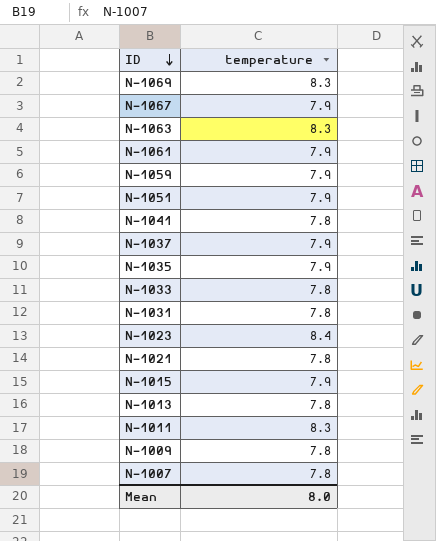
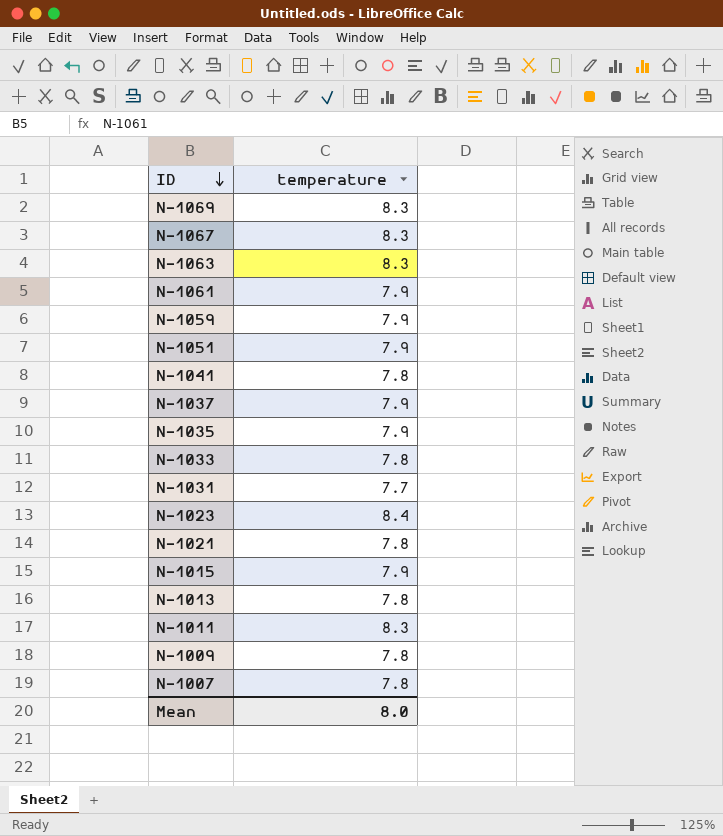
N-1067 | temperature: 7.9 -> 8.3
N-1031 | temperature: 7.8 -> 7.7

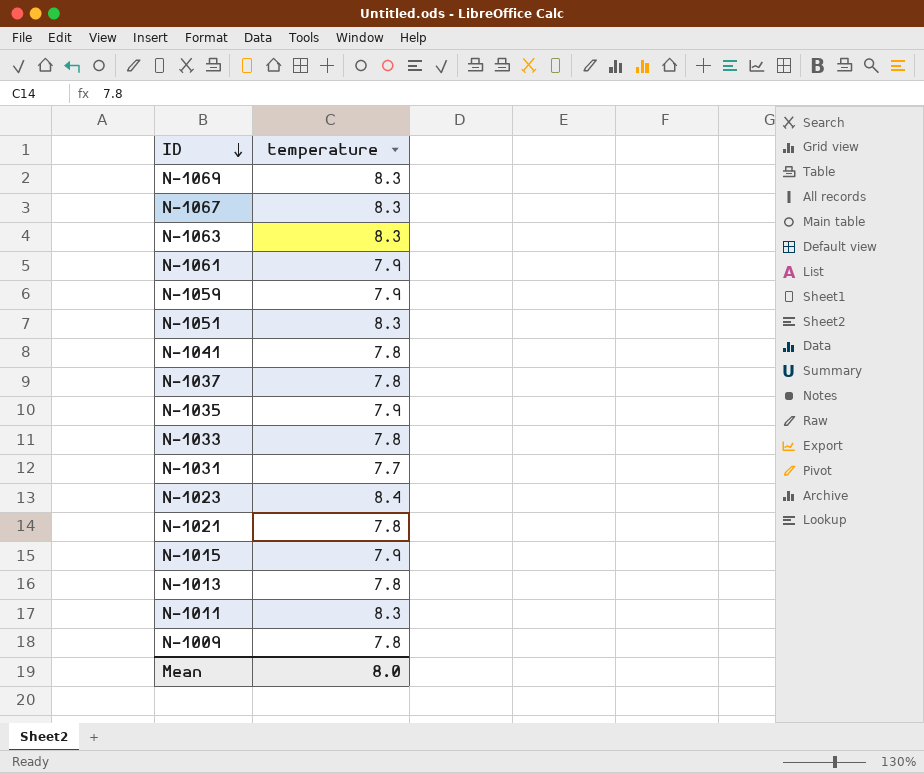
row N-1007: 7.8 -> none
N-1051 | temperature: 7.9 -> 8.3
N-1037 | temperature: 7.9 -> 7.8

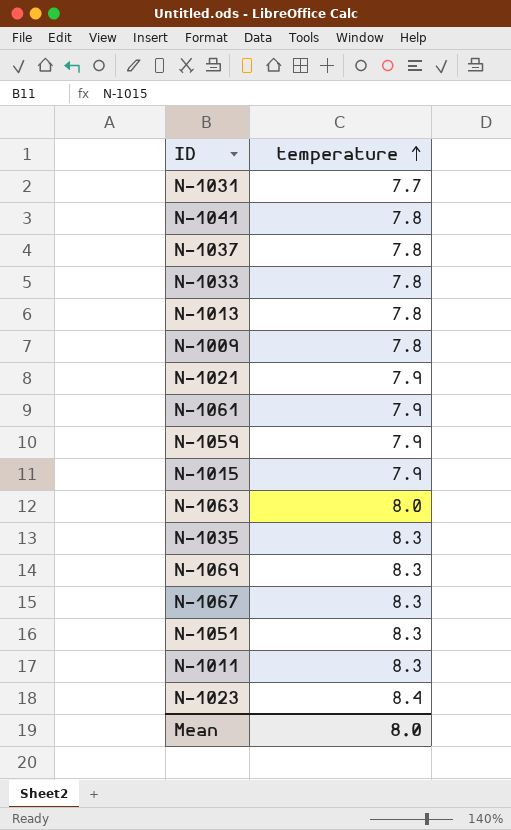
row order: ID descending -> temperature ascending
N-1021 | temperature: 7.8 -> 7.9
N-1063 | temperature: 8.3 -> 8.0
N-1035 | temperature: 7.9 -> 8.3

